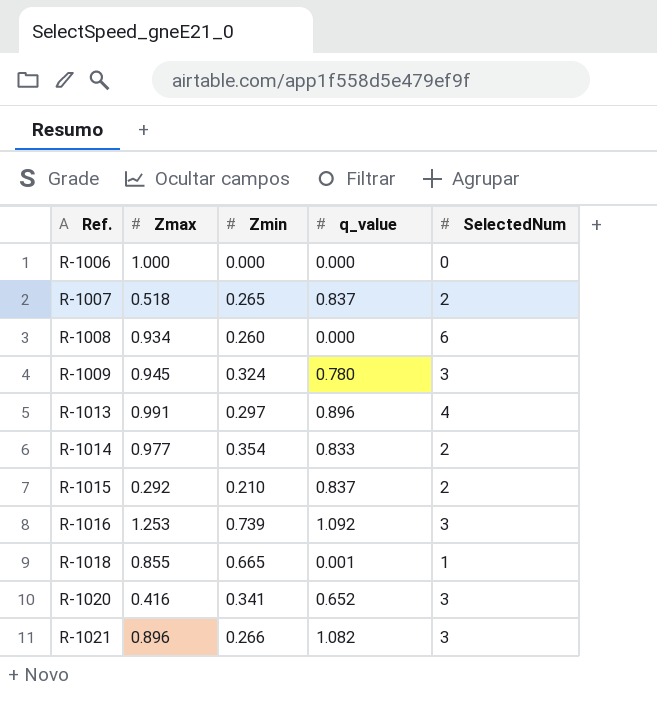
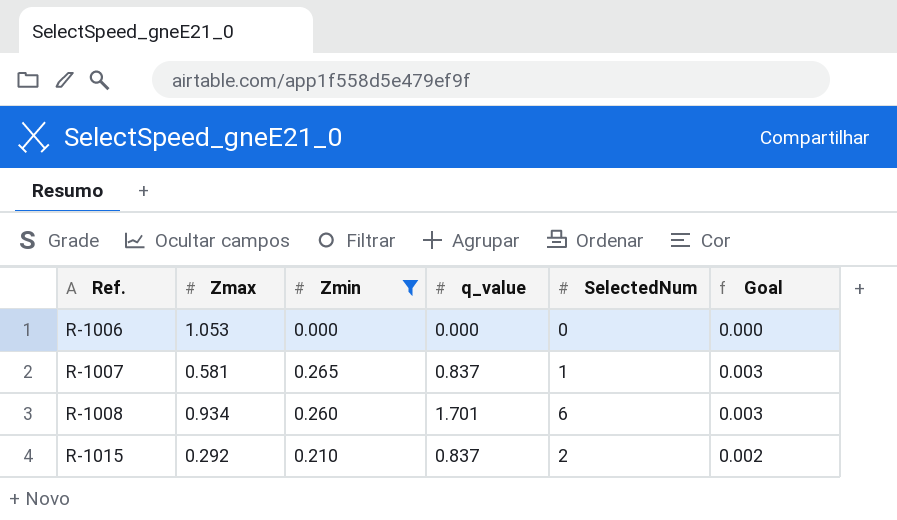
filter: none -> Zmin <= 0.265
column Goal | formula: none -> [Zmin] * 0.01
R-1006 | Zmax: 1.000 -> 1.053
R-1007 | Zmax: 0.518 -> 0.581
R-1007 | SelectedNum: 2 -> 1
R-1008 | q_value: 0.000 -> 1.701

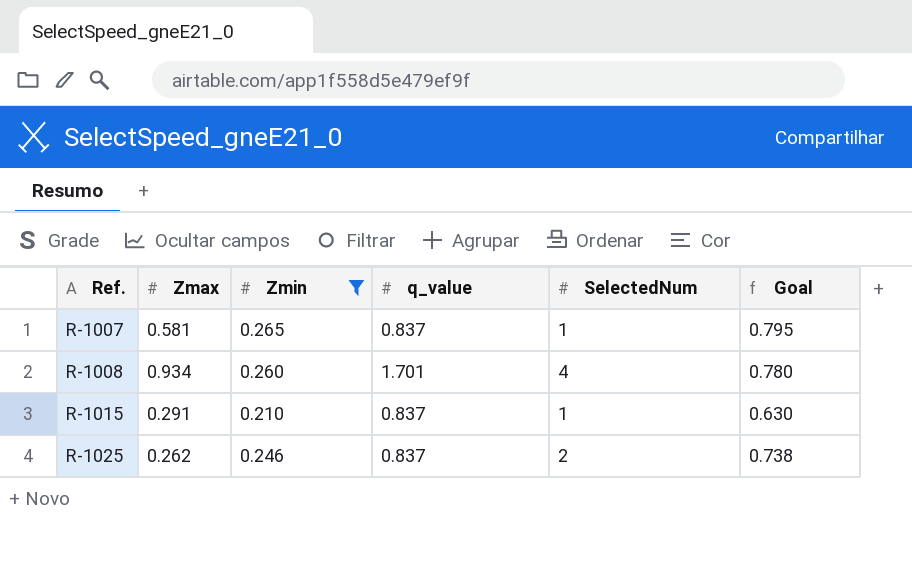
column Goal | formula: [Zmin] * 0.01 -> [Zmin] * 3
row R-1006: 1.053 | 0.000 | 0.000 | 0 | 0.000 -> none
R-1008 | SelectedNum: 6 -> 4
R-1015 | Zmax: 0.292 -> 0.291
R-1015 | SelectedNum: 2 -> 1
row R-1025: none -> 0.262 | 0.246 | 0.837 | 2 | 0.738

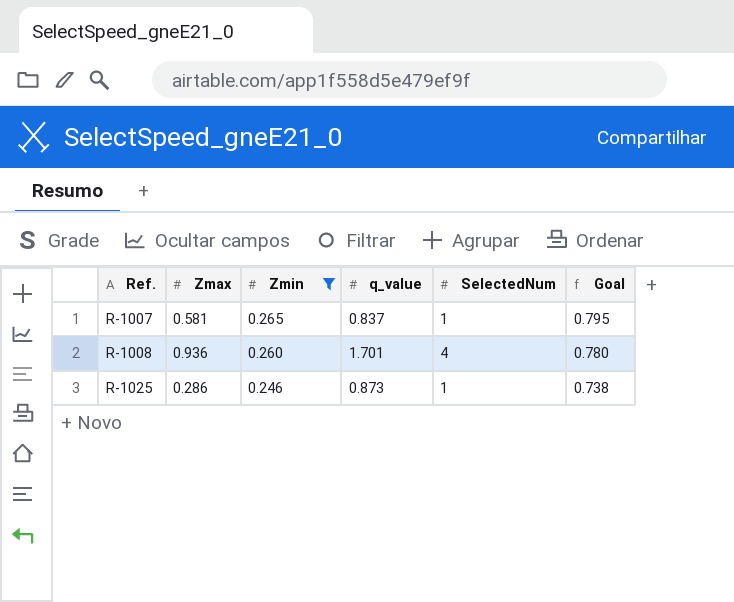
row R-1015: 0.291 | 0.210 | 0.837 | 1 | 0.630 -> none
R-1008 | Zmax: 0.934 -> 0.936
R-1025 | Zmax: 0.262 -> 0.286
R-1025 | q_value: 0.837 -> 0.873
R-1025 | SelectedNum: 2 -> 1

